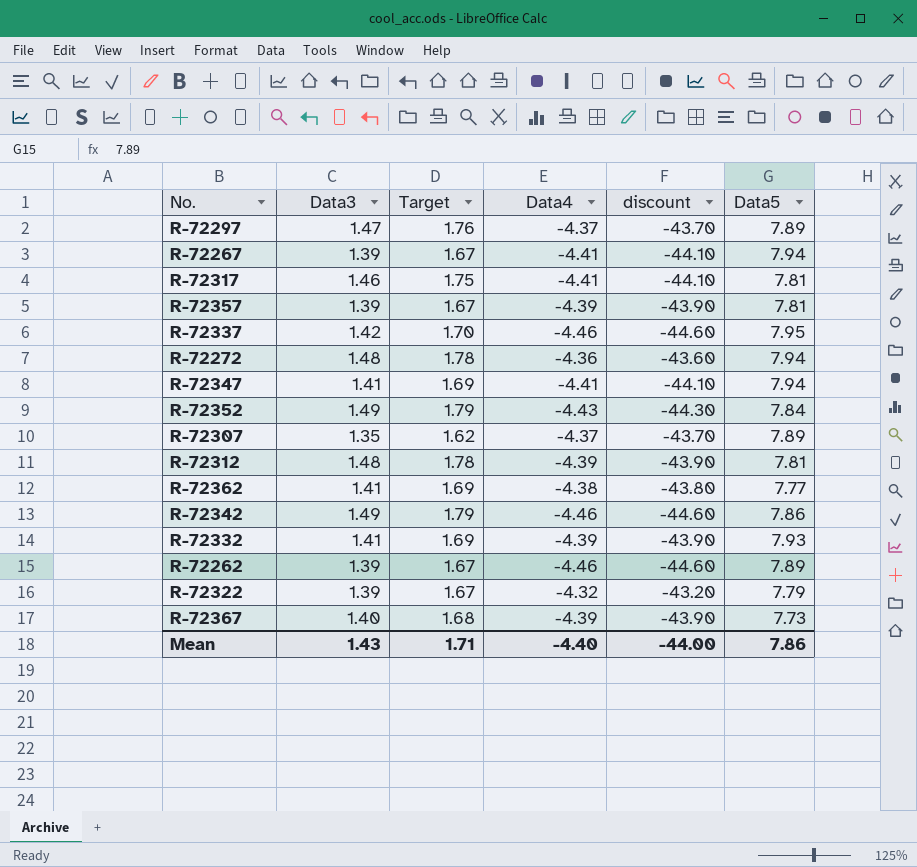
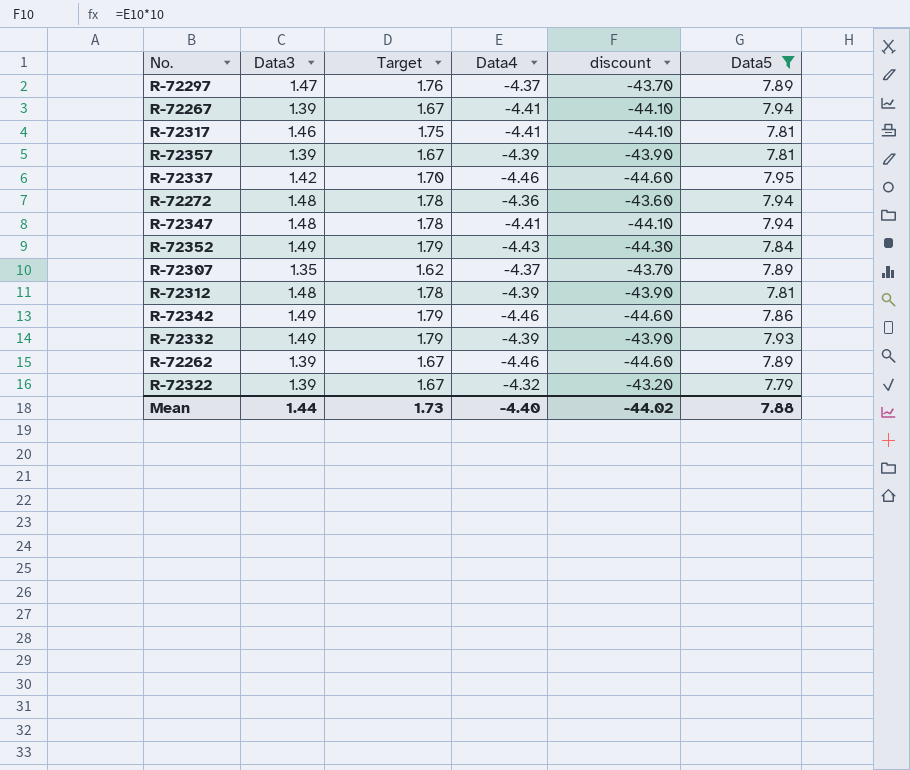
filter: none -> Data5 >= 7.79
R-72347 | Data3: 1.41 -> 1.48
R-72347 | Target: 1.69 -> 1.78
R-72332 | Data3: 1.41 -> 1.49
R-72332 | Target: 1.69 -> 1.79
Mean | Data3: 1.43 -> 1.44
Mean | Target: 1.71 -> 1.73
Mean | discount: -44.00 -> -44.02
Mean | Data5: 7.86 -> 7.88

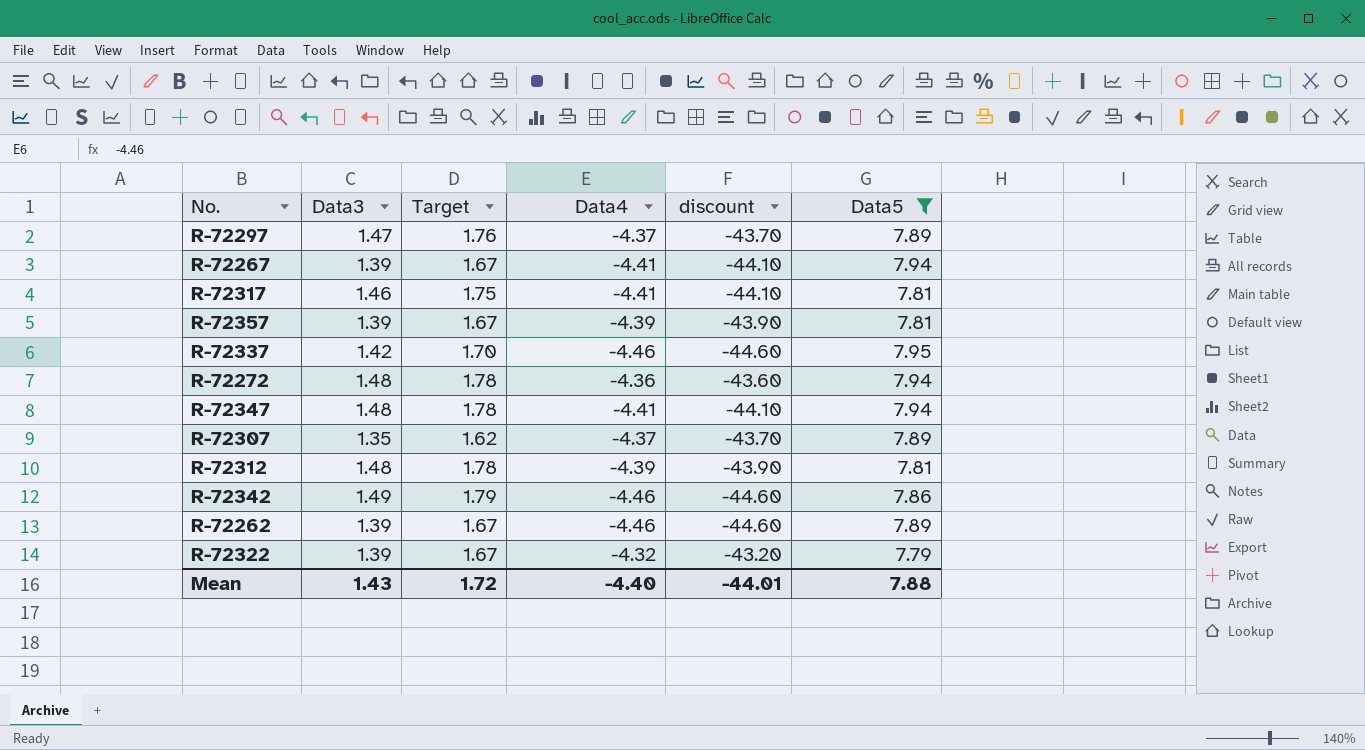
row R-72352: 1.49 | 1.79 | -4.43 | -44.30 | 7.84 -> none
row R-72332: 1.49 | 1.79 | -4.39 | -43.90 | 7.93 -> none
Mean | Data3: 1.44 -> 1.43
Mean | Target: 1.73 -> 1.72
Mean | discount: -44.02 -> -44.01

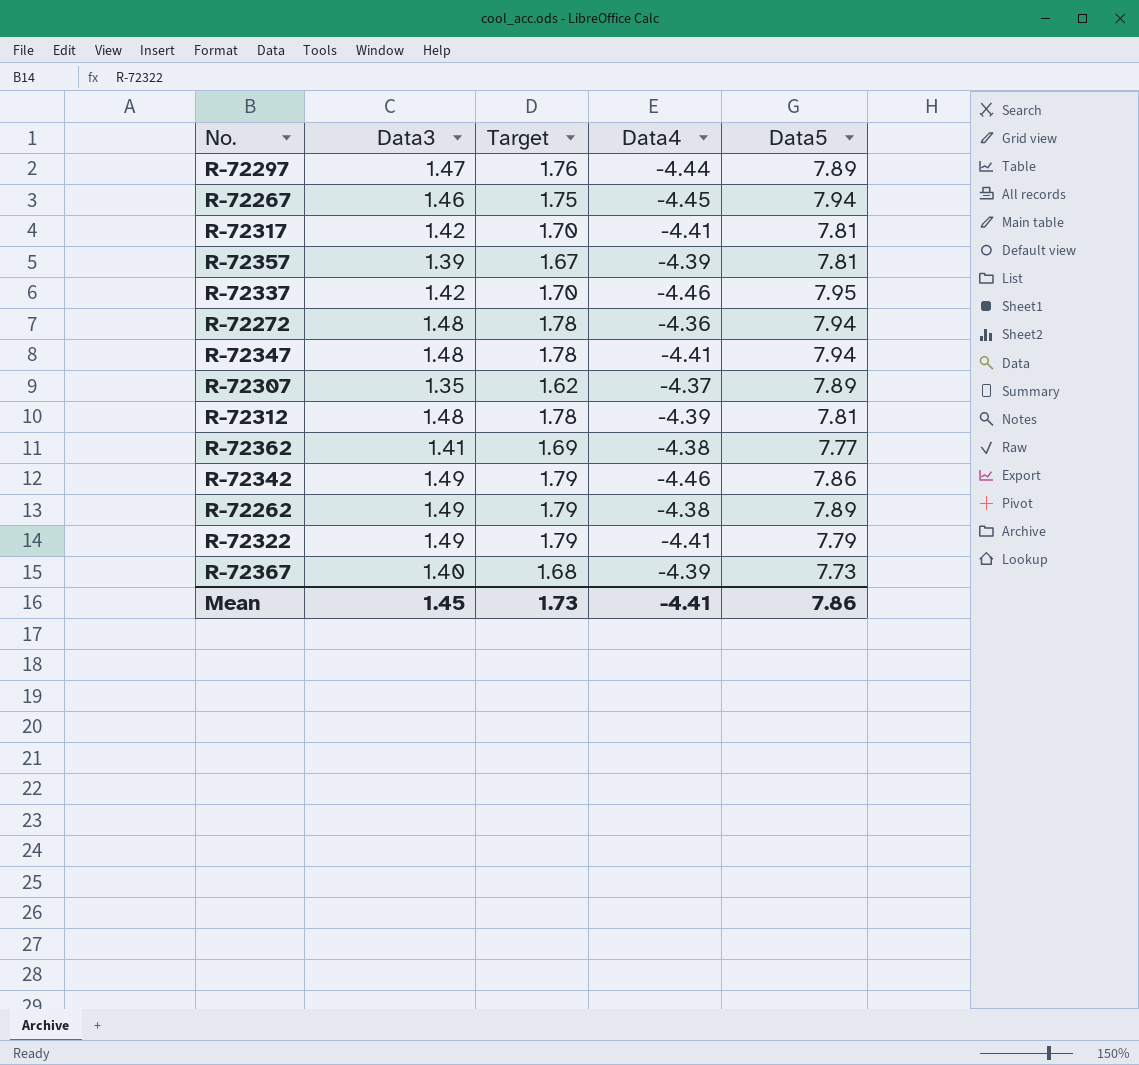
filter: Data5 >= 7.79 -> none
column discount | formula: [Data4] * 10 -> none
R-72297 | Data4: -4.37 -> -4.44
R-72267 | Data3: 1.39 -> 1.46
R-72267 | Target: 1.67 -> 1.75
R-72267 | Data4: -4.41 -> -4.45
R-72317 | Data3: 1.46 -> 1.42
R-72317 | Target: 1.75 -> 1.70
R-72262 | Data3: 1.39 -> 1.49
R-72262 | Target: 1.67 -> 1.79
R-72262 | Data4: -4.46 -> -4.38
R-72322 | Data3: 1.39 -> 1.49
R-72322 | Target: 1.67 -> 1.79
R-72322 | Data4: -4.32 -> -4.41
Mean | Data3: 1.43 -> 1.45
Mean | Target: 1.72 -> 1.73
Mean | Data4: -4.40 -> -4.41
Mean | Data5: 7.88 -> 7.86

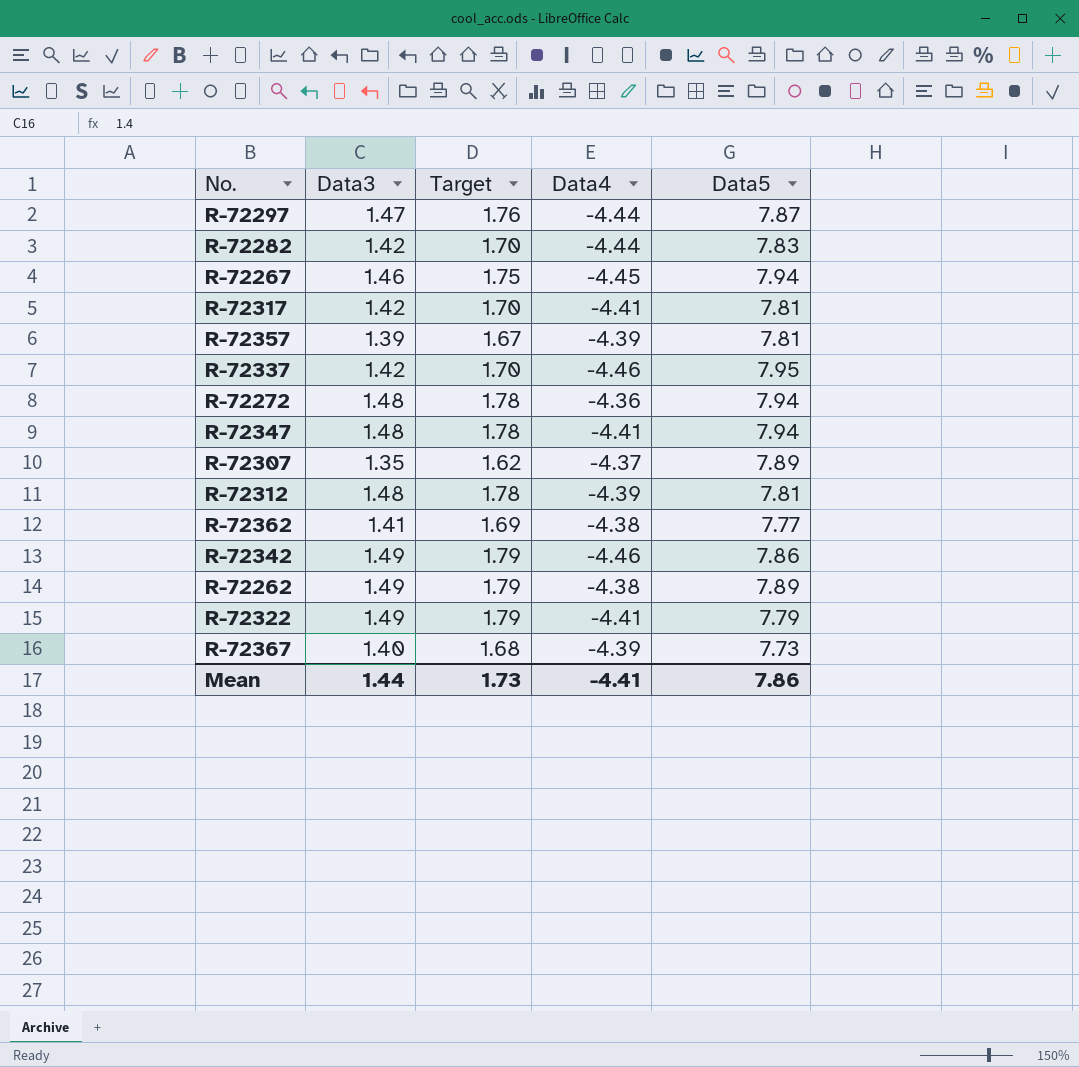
R-72297 | Data5: 7.89 -> 7.87
row R-72282: none -> 1.42 | 1.70 | -4.44 | 7.83
Mean | Data3: 1.45 -> 1.44

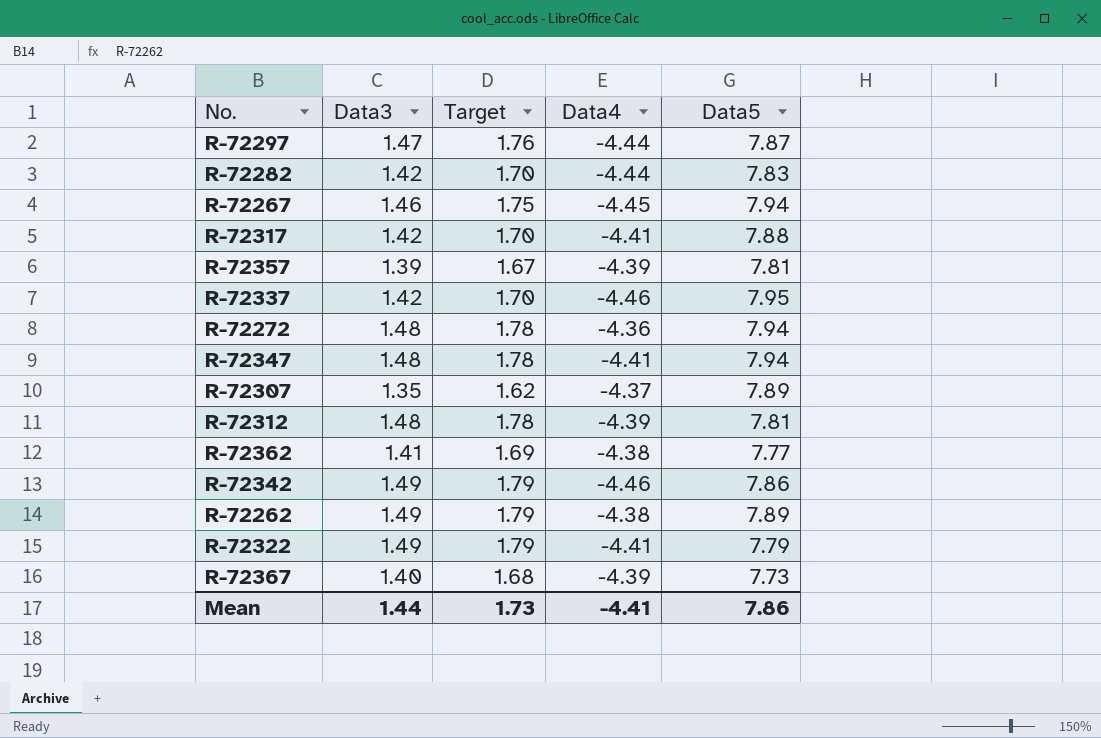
R-72317 | Data5: 7.81 -> 7.88

